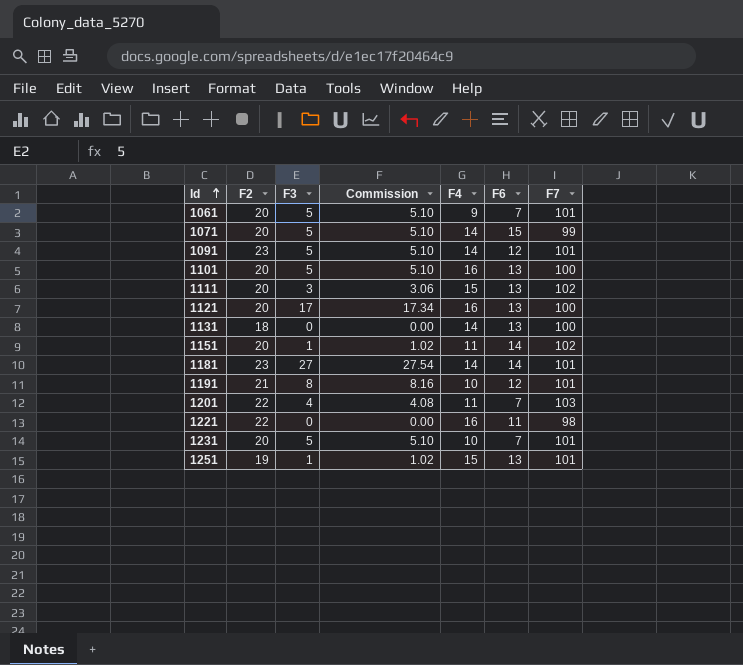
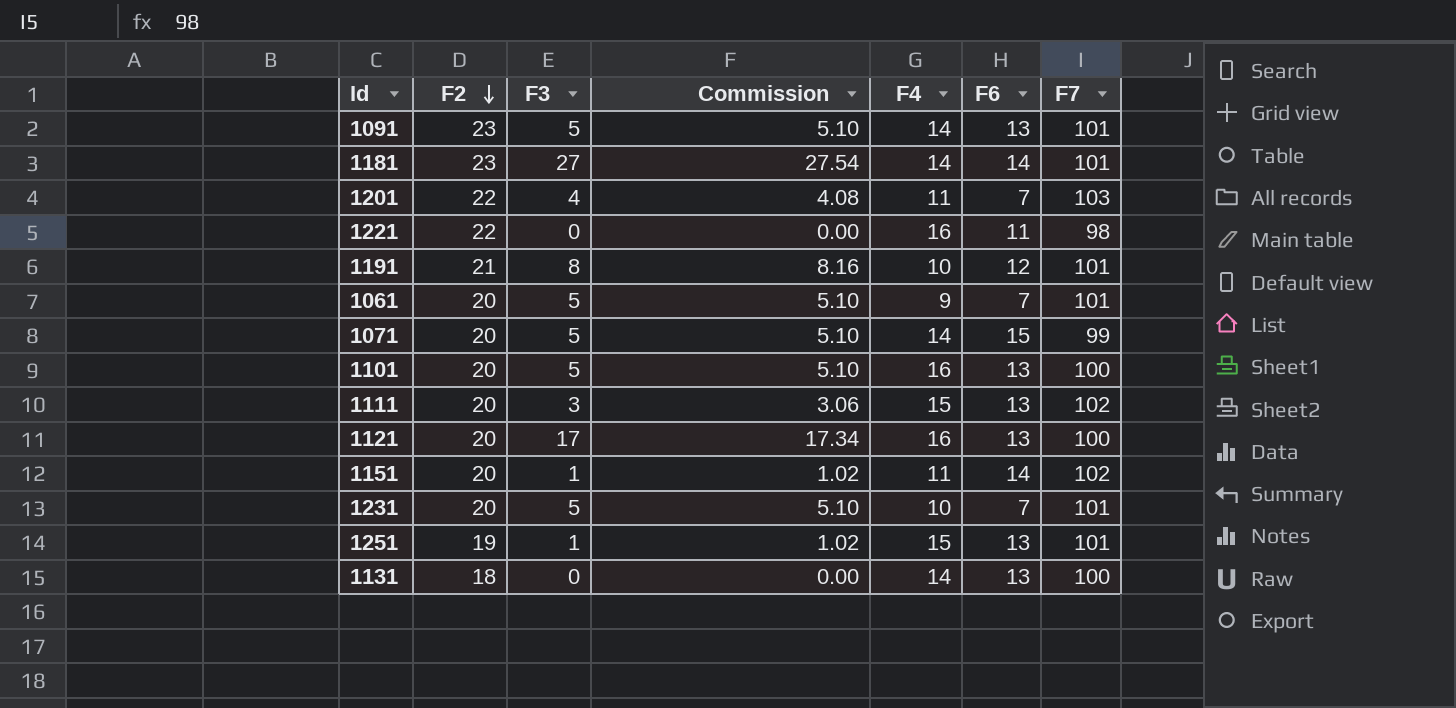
row order: Id ascending -> F2 descending
1091 | F6: 12 -> 13

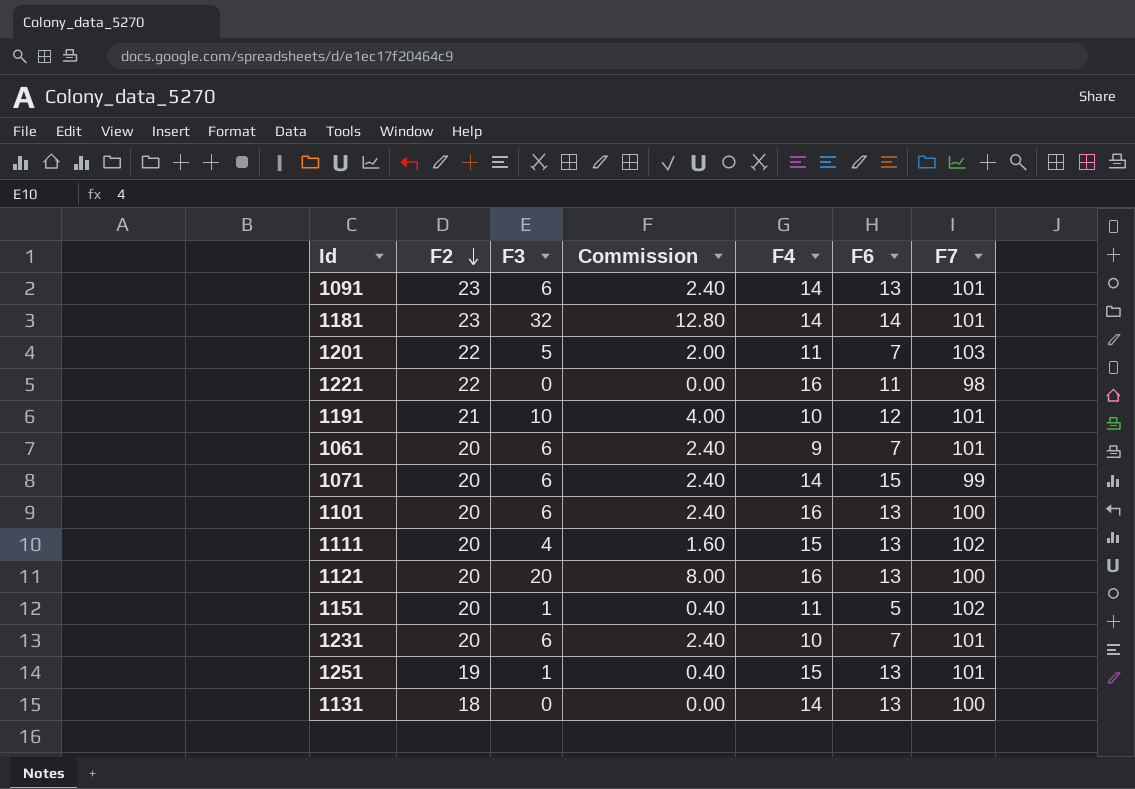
column Commission | formula: [F3] * 1.02 -> [F3] * 0.4
1091 | F3: 5 -> 6
1181 | F3: 27 -> 32
1201 | F3: 4 -> 5
1191 | F3: 8 -> 10
1061 | F3: 5 -> 6
1071 | F3: 5 -> 6
1101 | F3: 5 -> 6
1111 | F3: 3 -> 4
1121 | F3: 17 -> 20
1151 | F6: 14 -> 5
1231 | F3: 5 -> 6

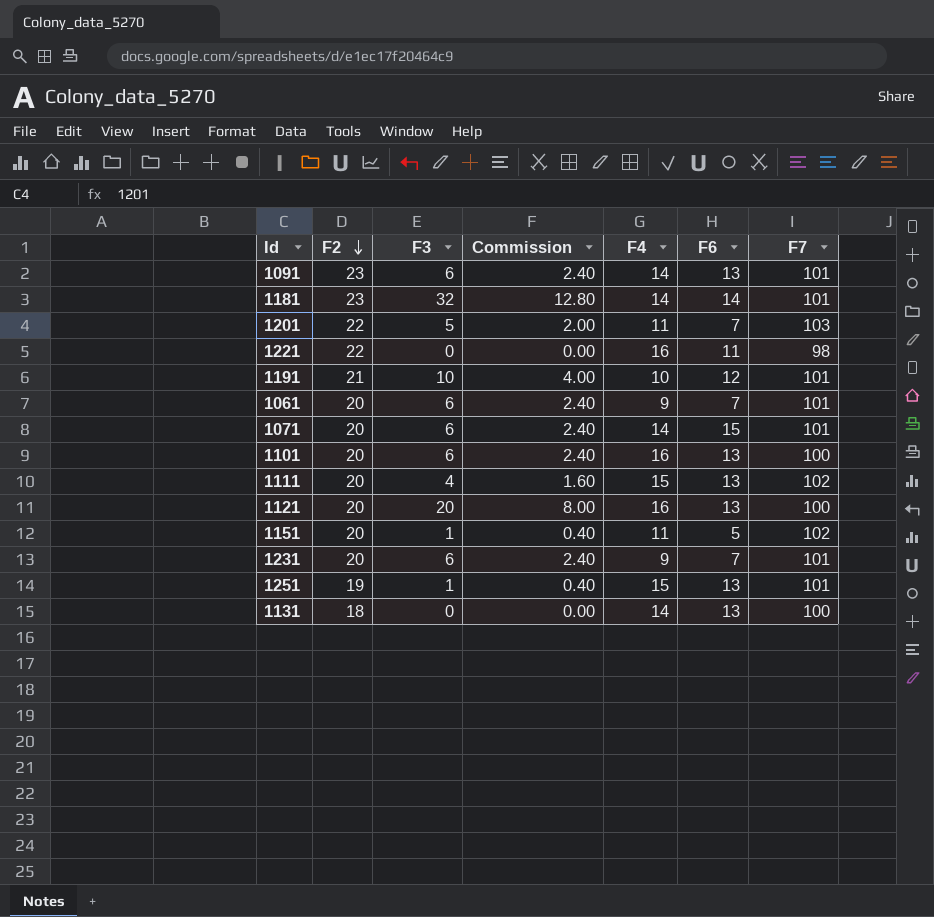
1071 | F7: 99 -> 101
1231 | F4: 10 -> 9

